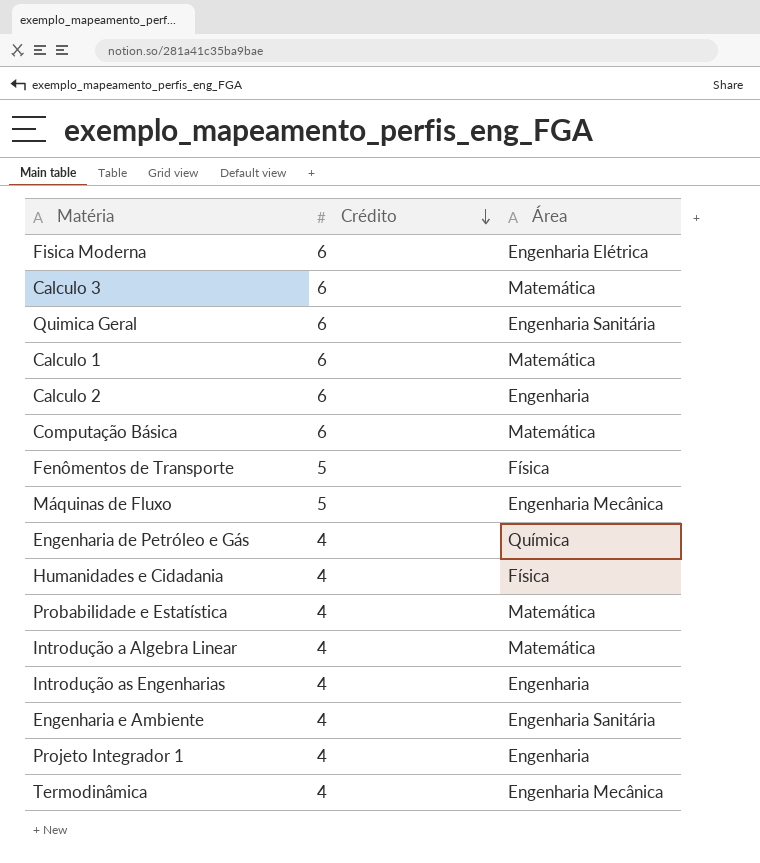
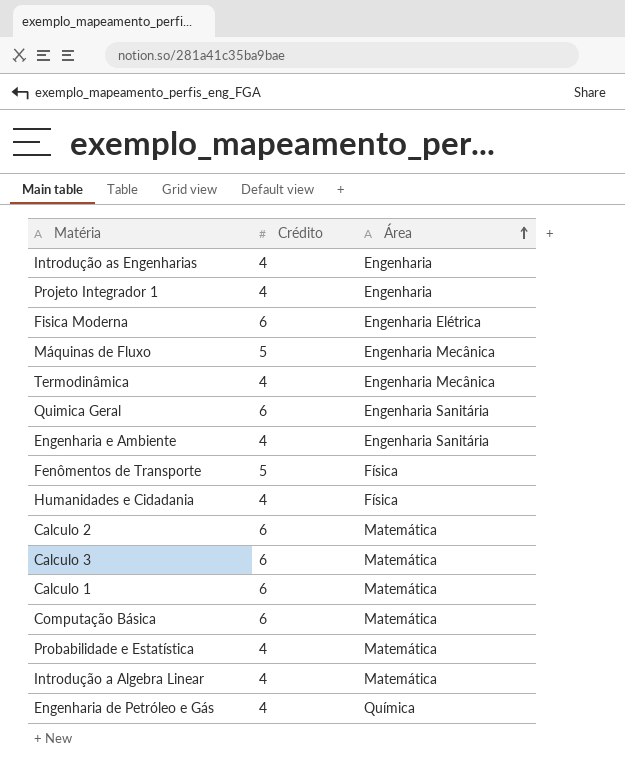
row order: Crédito descending -> Área ascending
Calculo 2 | Área: Engenharia -> Matemática

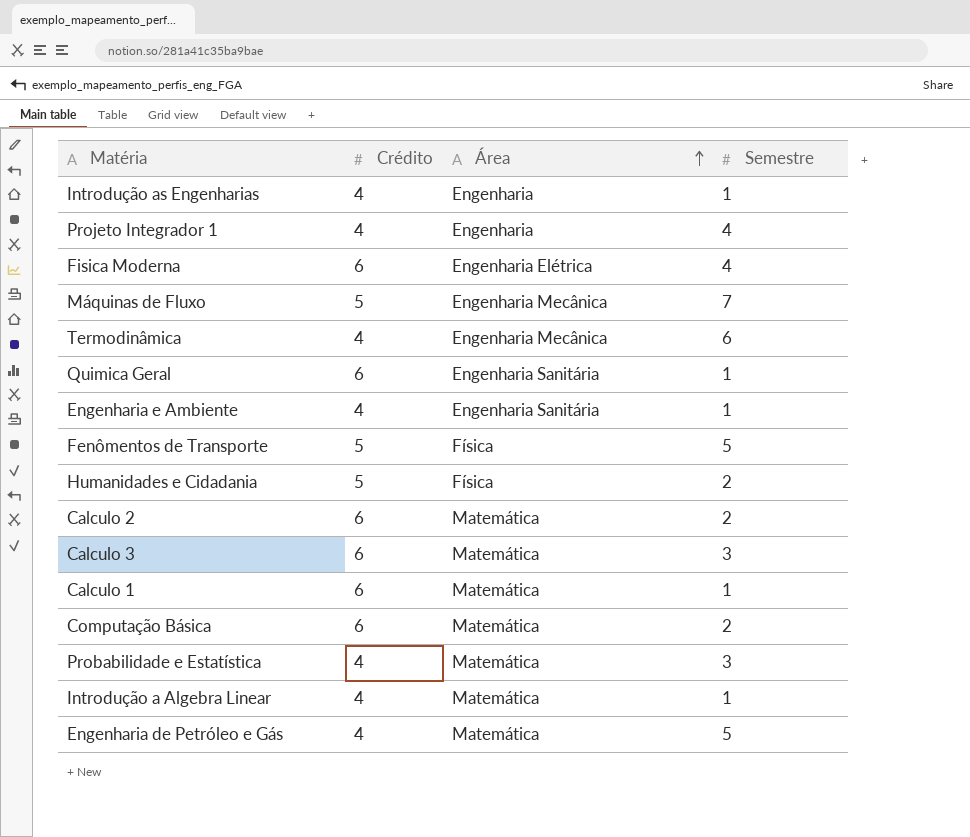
column Semestre | position: none -> 4
Humanidades e Cidadania | Crédito: 4 -> 5
Engenharia de Petróleo e Gás | Área: Química -> Matemática

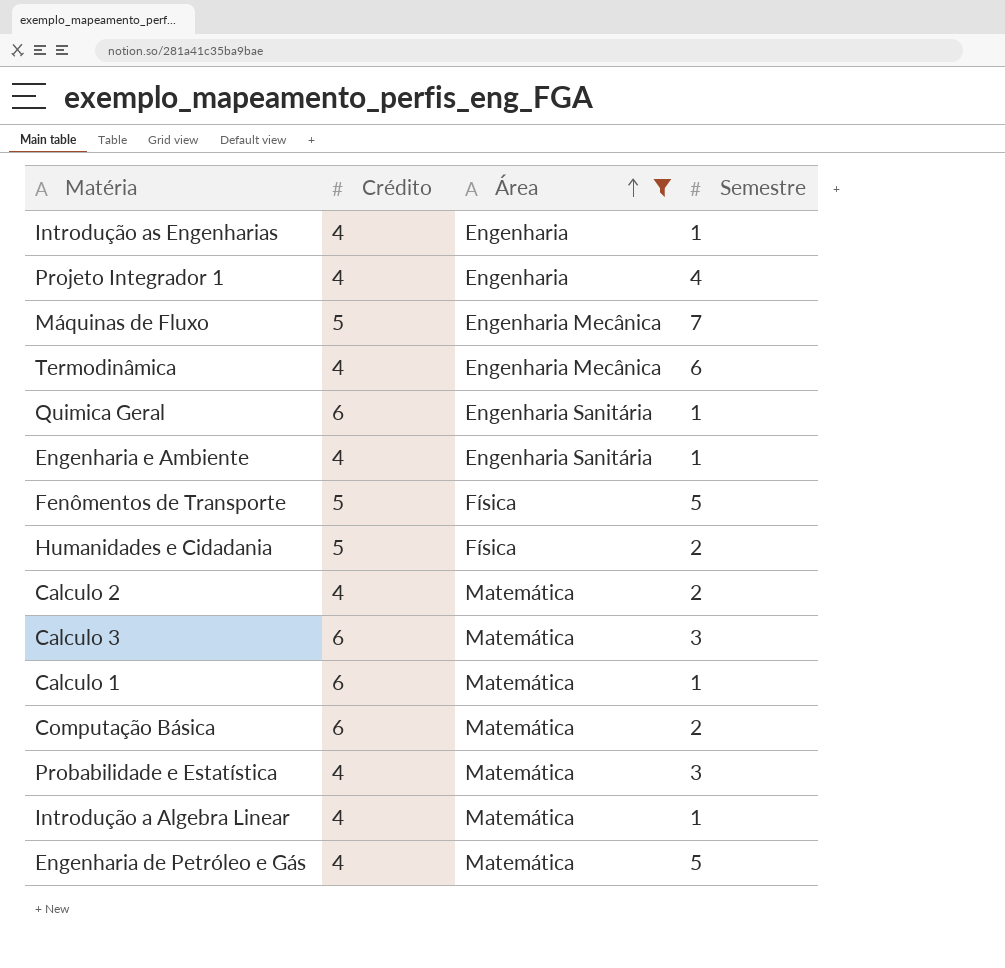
filter: none -> Área != Engenharia Elétrica
Calculo 2 | Crédito: 6 -> 4

